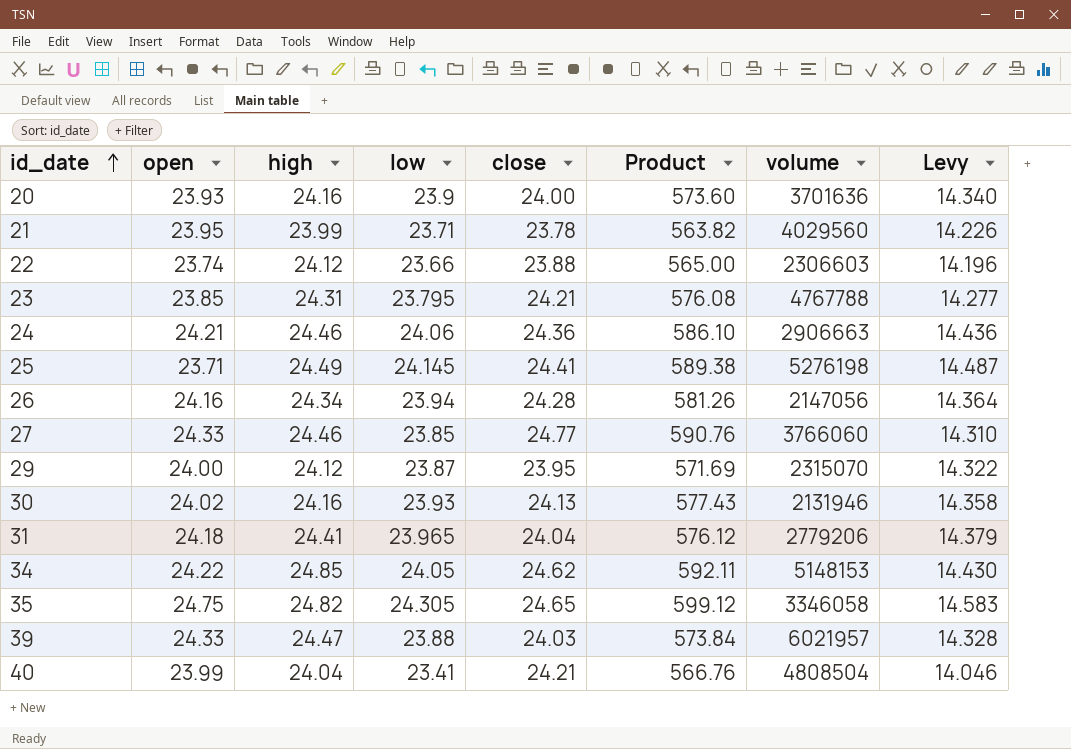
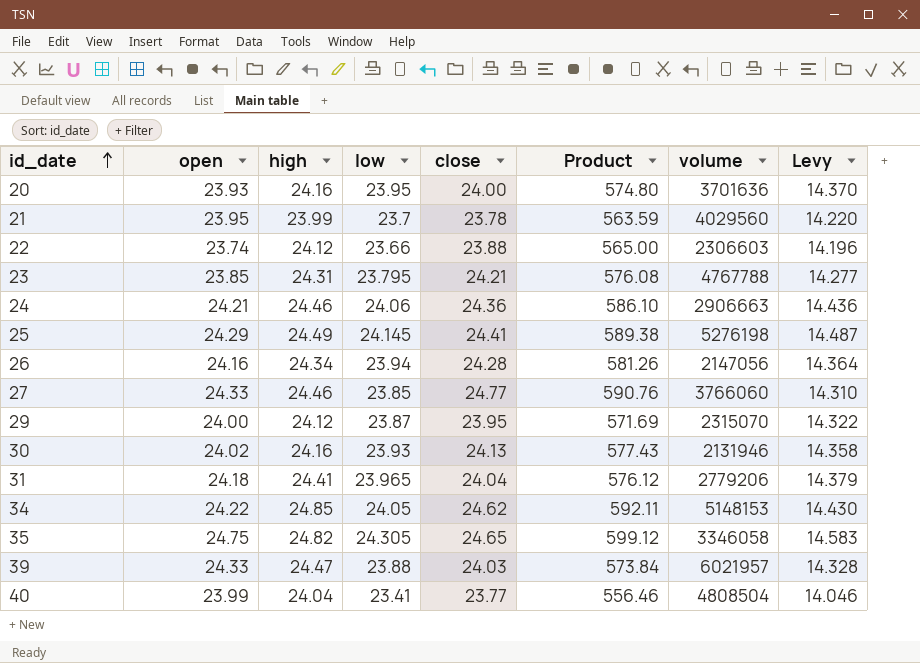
20 | low: 23.9 -> 23.95
20 | Product: 573.60 -> 574.80
20 | Levy: 14.340 -> 14.370
21 | low: 23.71 -> 23.7
21 | Product: 563.82 -> 563.59
21 | Levy: 14.226 -> 14.220
25 | open: 23.71 -> 24.29
40 | close: 24.21 -> 23.77
40 | Product: 566.76 -> 556.46

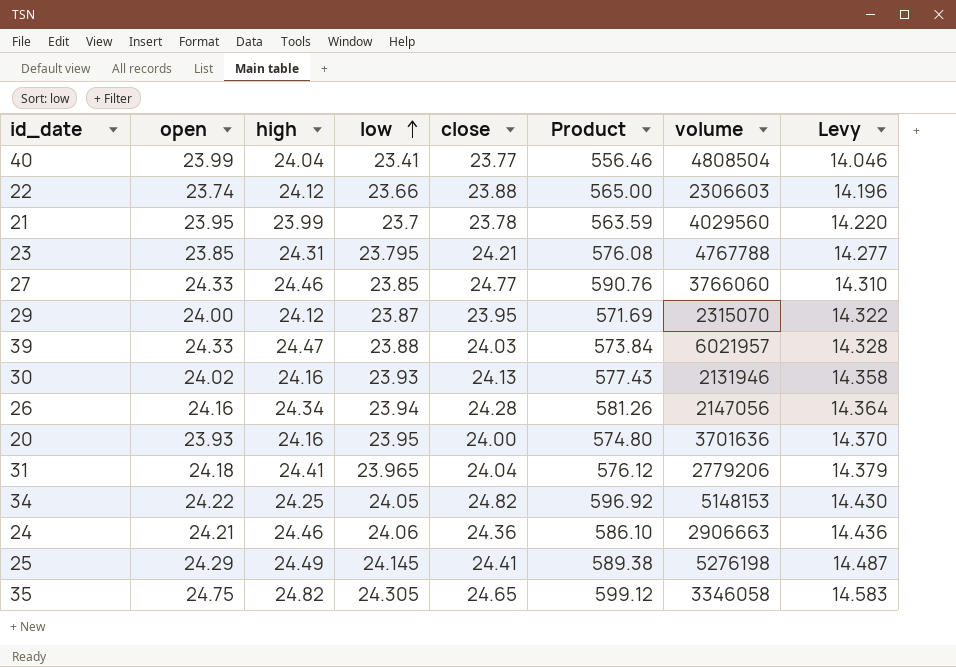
row order: id_date ascending -> low ascending
34 | high: 24.85 -> 24.25
34 | close: 24.62 -> 24.82
34 | Product: 592.11 -> 596.92

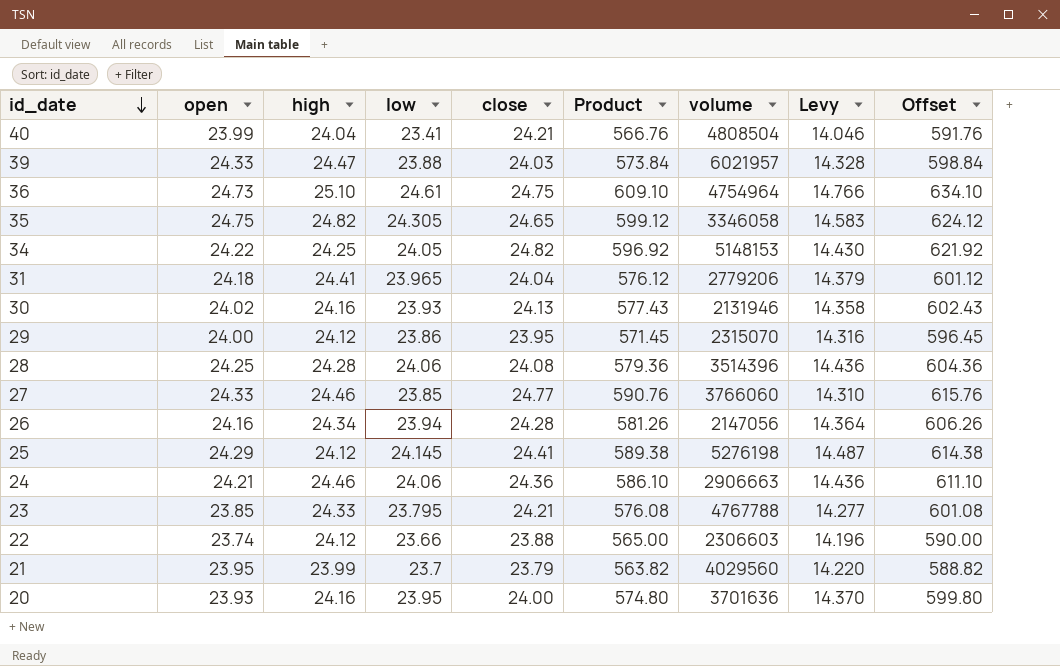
row order: low ascending -> id_date descending
column Offset | formula: none -> [Product] + 25
40 | close: 23.77 -> 24.21
40 | Product: 556.46 -> 566.76
row 36: none -> 24.73 | 25.10 | 24.61 | 24.75 | 609.10 | 4754964 | 14.766 | 634.10
29 | low: 23.87 -> 23.86
29 | Product: 571.69 -> 571.45
29 | Levy: 14.322 -> 14.316
row 28: none -> 24.25 | 24.28 | 24.06 | 24.08 | 579.36 | 3514396 | 14.436 | 604.36
25 | high: 24.49 -> 24.12
23 | high: 24.31 -> 24.33
21 | close: 23.78 -> 23.79
21 | Product: 563.59 -> 563.82

